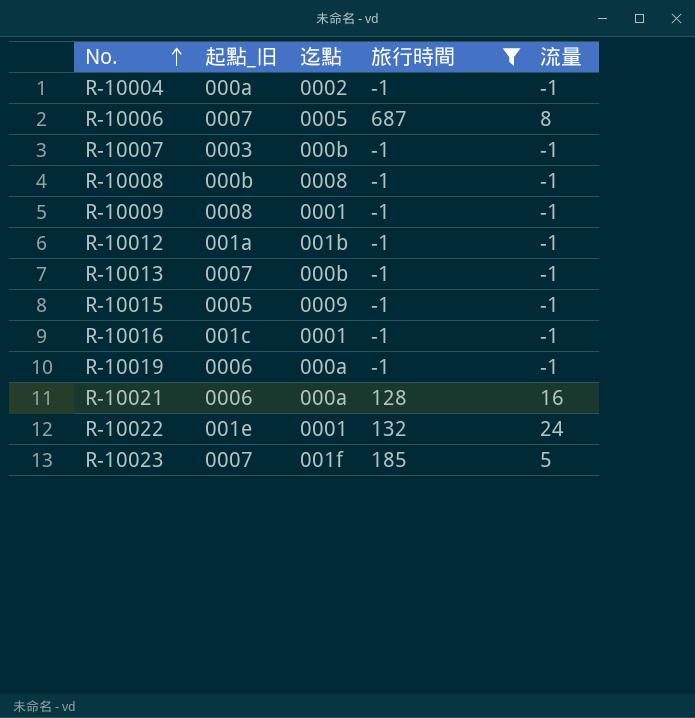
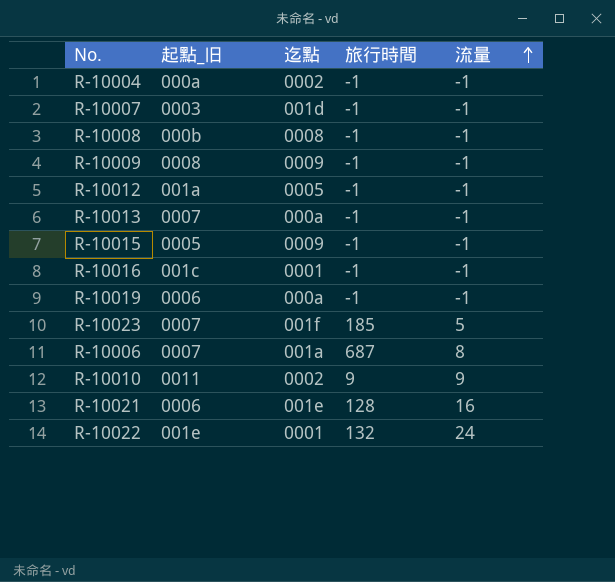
filter: 旅行時間 != 9 -> none
row order: No. ascending -> 流量 ascending
R-10007 | 迄點: 000b -> 001d
R-10009 | 迄點: 0001 -> 0009
R-10012 | 迄點: 001b -> 0005
R-10013 | 迄點: 000b -> 000a
R-10006 | 迄點: 0005 -> 001a
R-10021 | 迄點: 000a -> 001e

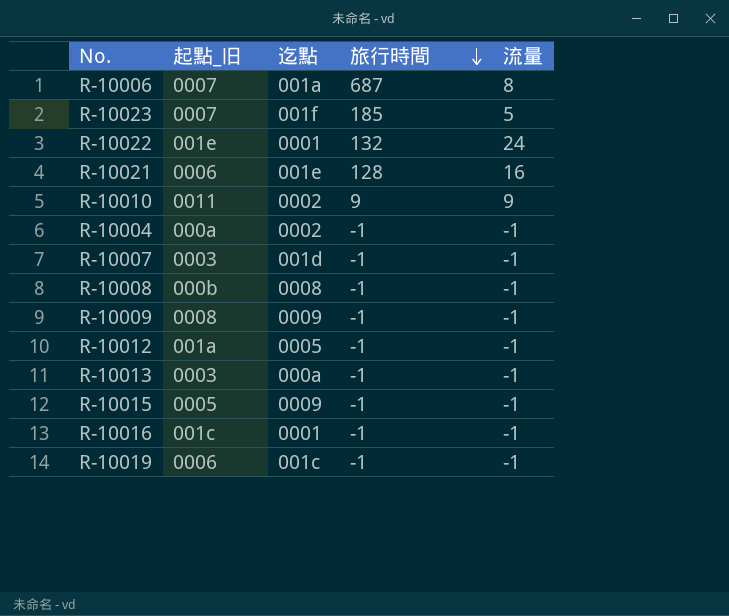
row order: 流量 ascending -> 旅行時間 descending
R-10013 | 起點_旧: 0007 -> 0003
R-10019 | 迄點: 000a -> 001c

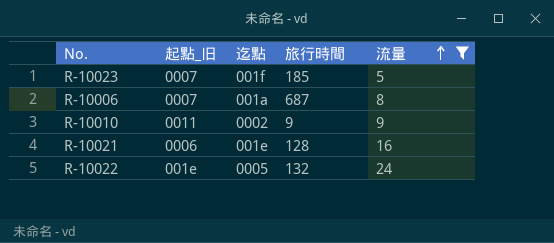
filter: none -> 流量 != -1
row order: 旅行時間 descending -> 流量 ascending
R-10022 | 迄點: 0001 -> 0005

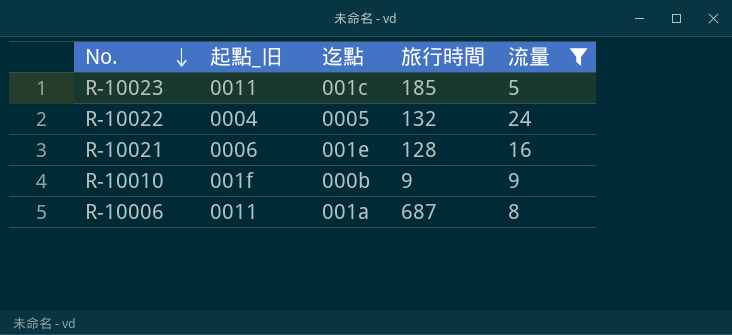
row order: 流量 ascending -> No. descending
R-10023 | 起點_旧: 0007 -> 0011
R-10023 | 迄點: 001f -> 001c
R-10022 | 起點_旧: 001e -> 0004
R-10010 | 起點_旧: 0011 -> 001f
R-10010 | 迄點: 0002 -> 000b
R-10006 | 起點_旧: 0007 -> 0011

